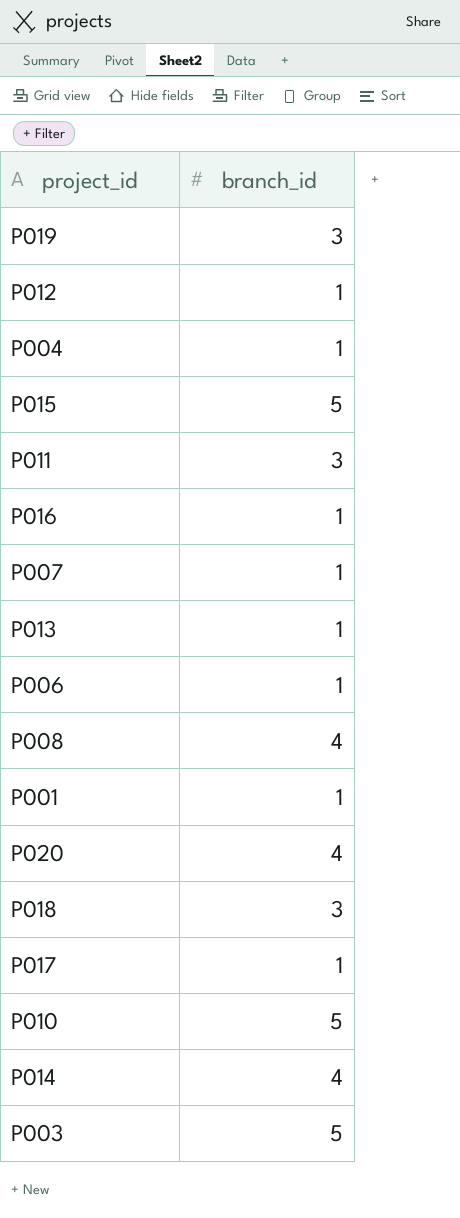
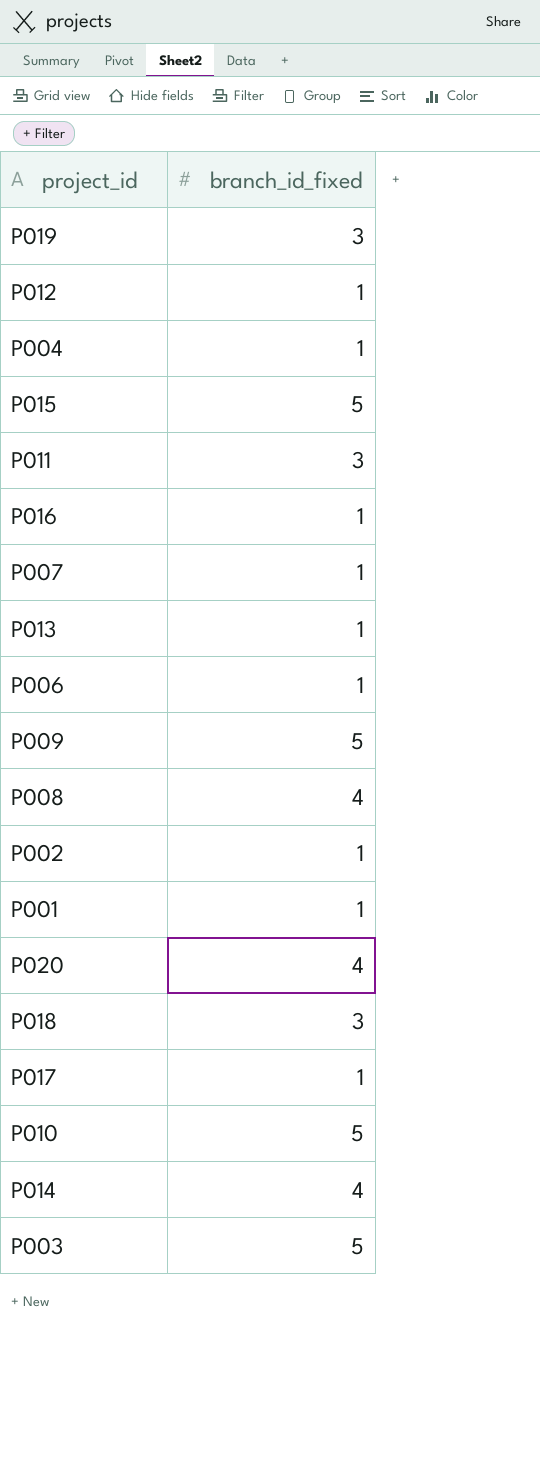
column name: branch_id -> branch_id_fixed
row P009: none -> 5
row P002: none -> 1

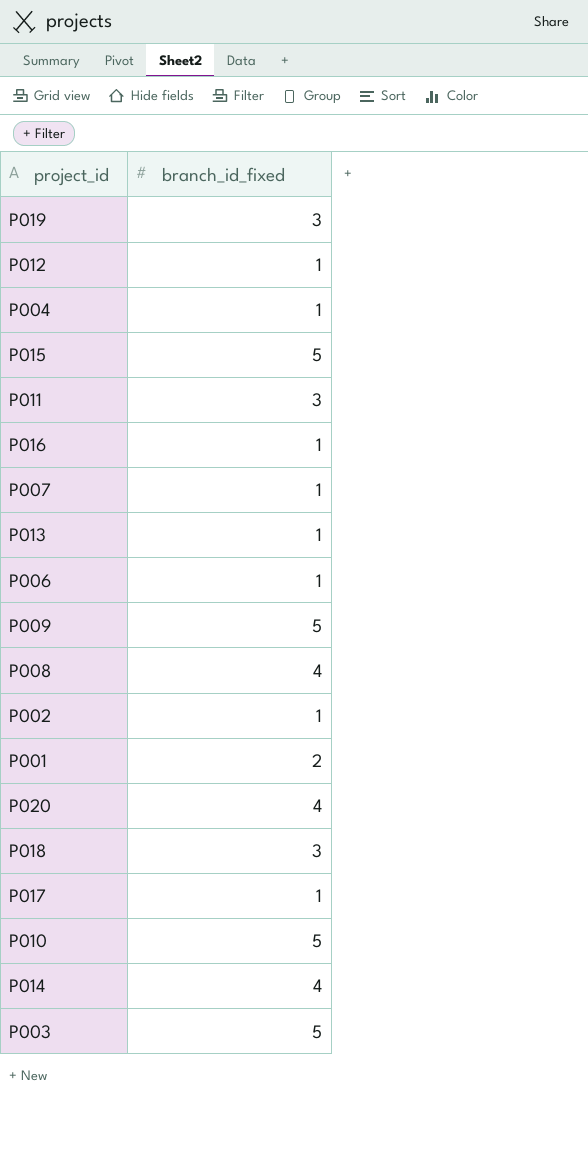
P001 | branch_id_fixed: 1 -> 2

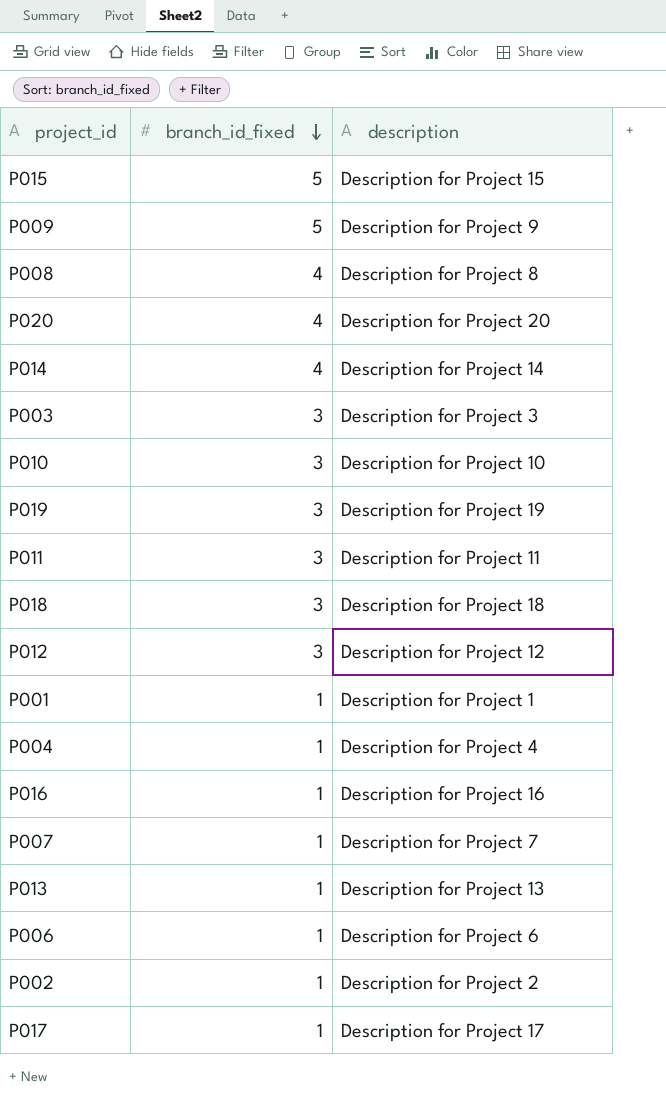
row order: none -> branch_id_fixed descending
column description | position: none -> 3
P003 | branch_id_fixed: 5 -> 3
P010 | branch_id_fixed: 5 -> 3
P012 | branch_id_fixed: 1 -> 3
P001 | branch_id_fixed: 2 -> 1

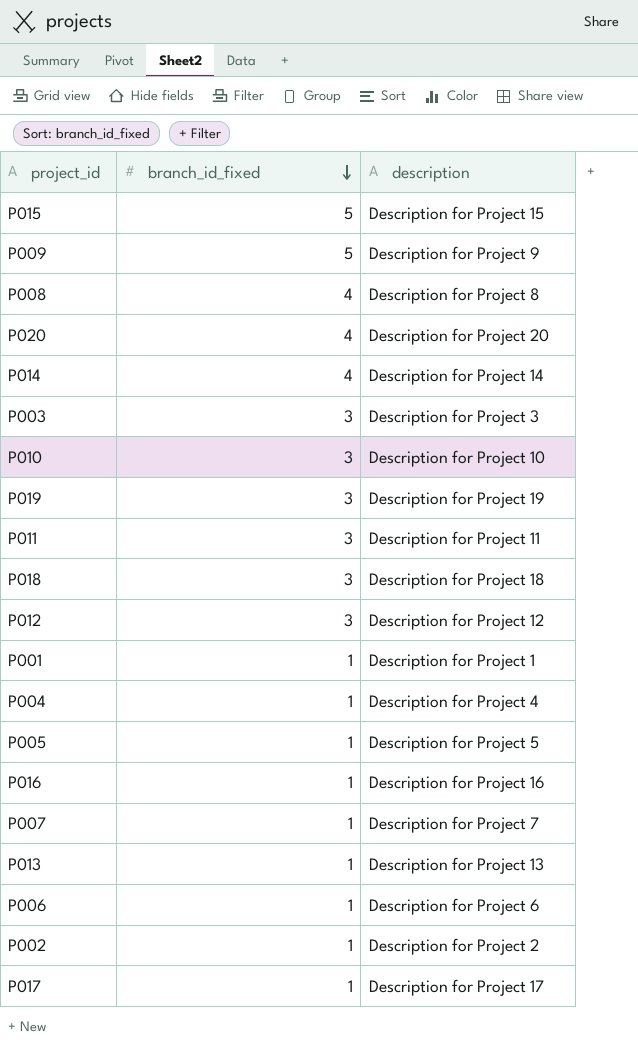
row P005: none -> 1 | Description for Project 5

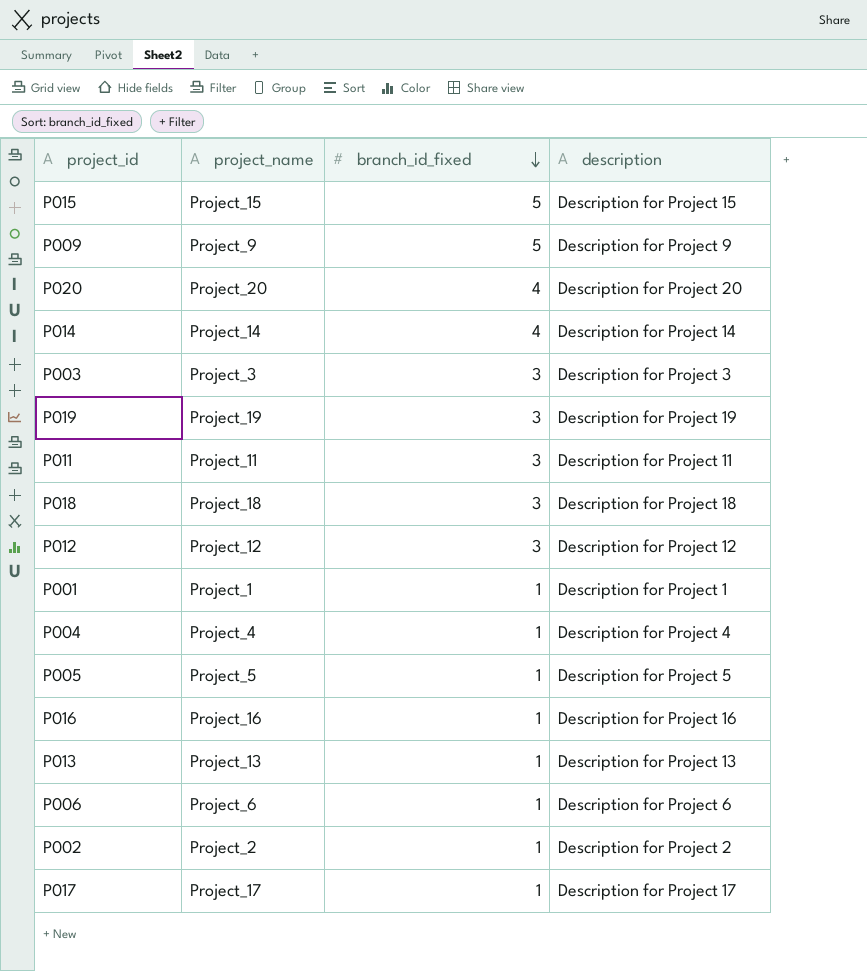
column project_name | position: none -> 2
row P008: 4 | Description for Project 8 -> none
row P010: 3 | Description for Project 10 -> none
row P007: 1 | Description for Project 7 -> none

